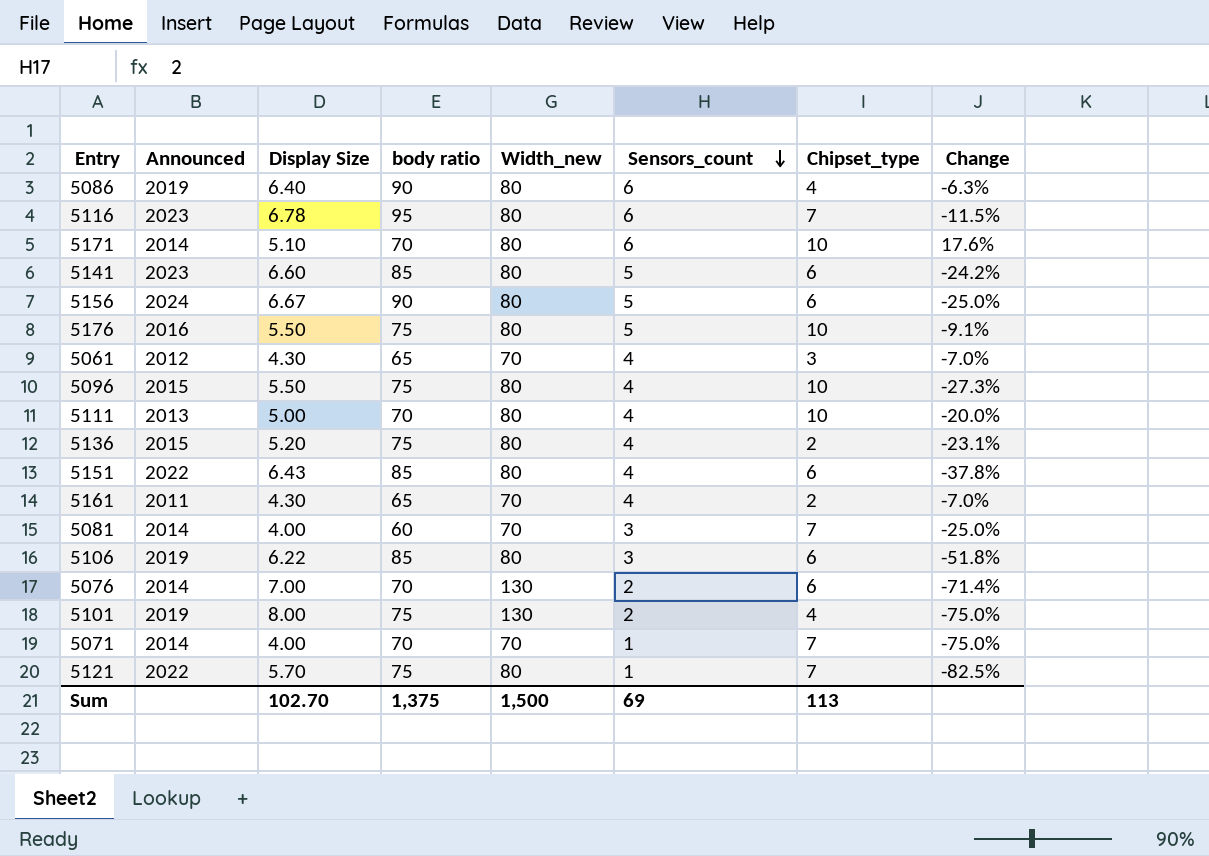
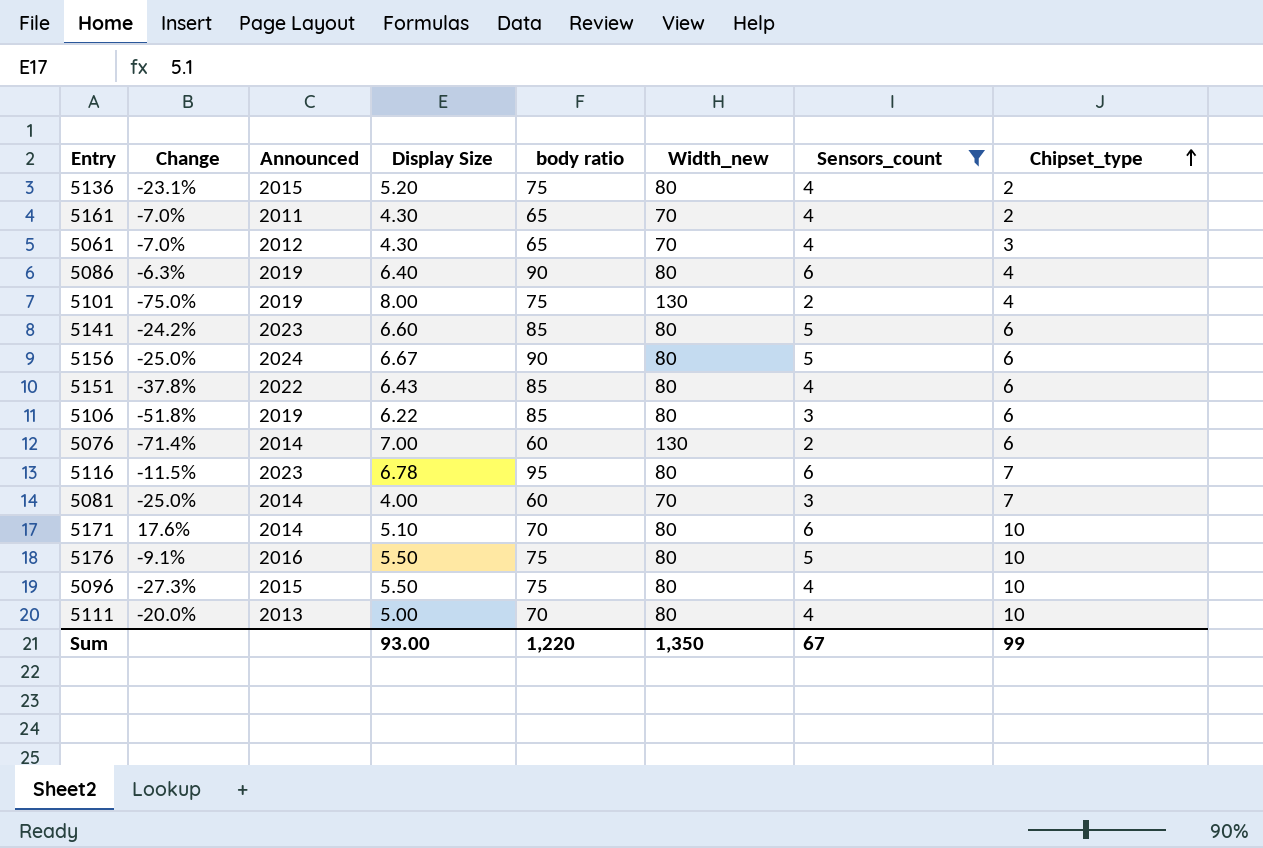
filter: none -> Sensors_count != 1
row order: Sensors_count descending -> Chipset_type ascending
column Change | position: 8 -> 2
5076 | body ratio: 70 -> 60
Sum | Display Size: 102.70 -> 93.00
Sum | body ratio: 1,375 -> 1,220
Sum | Width_new: 1,500 -> 1,350
Sum | Sensors_count: 69 -> 67
Sum | Chipset_type: 113 -> 99

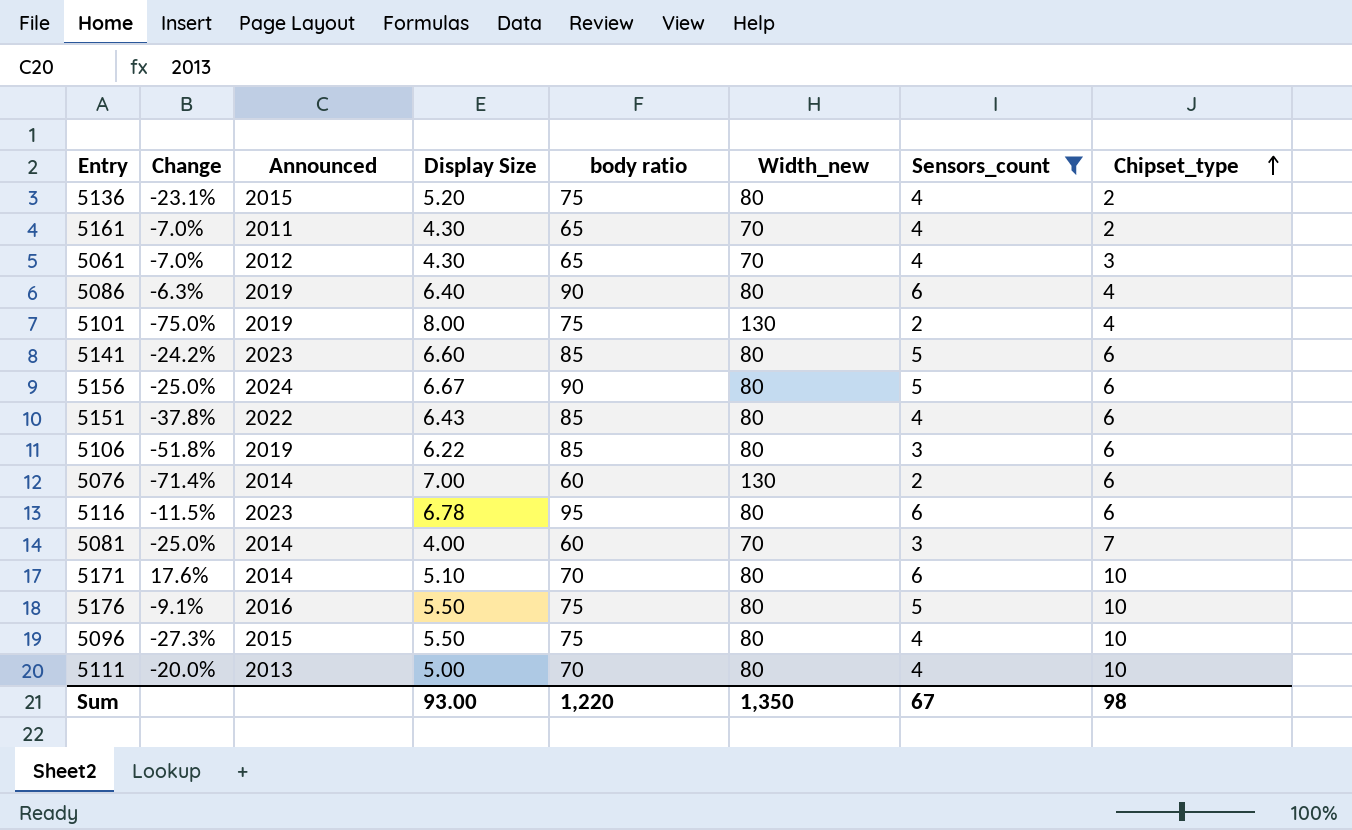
5116 | Chipset_type: 7 -> 6
Sum | Chipset_type: 99 -> 98

